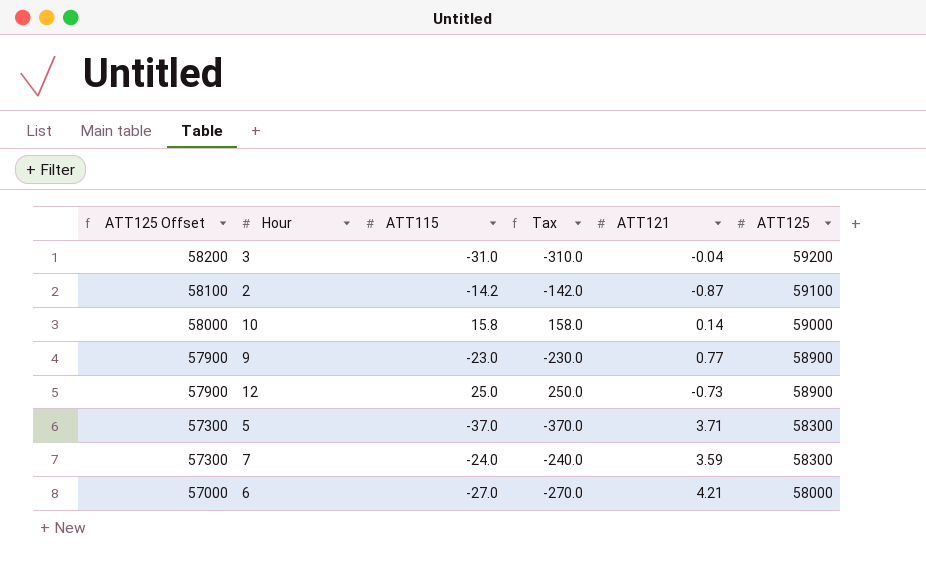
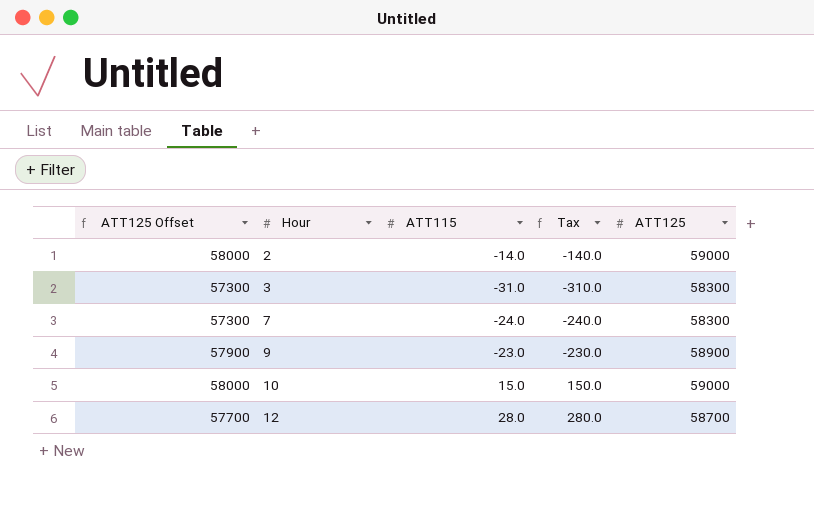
row order: ATT125 Offset descending -> Hour ascending
column ATT121 | position: 5 -> none
row 5: 57300 | -37.0 | -370.0 | 3.71 | 58300 -> none
row 6: 57000 | -27.0 | -270.0 | 4.21 | 58000 -> none
2 | ATT125 Offset: 58100 -> 58000
2 | ATT115: -14.2 -> -14.0
2 | Tax: -142.0 -> -140.0
2 | ATT125: 59100 -> 59000
3 | ATT125 Offset: 58200 -> 57300
3 | ATT125: 59200 -> 58300
10 | ATT115: 15.8 -> 15.0
10 | Tax: 158.0 -> 150.0
12 | ATT125 Offset: 57900 -> 57700
12 | ATT115: 25.0 -> 28.0
12 | Tax: 250.0 -> 280.0
12 | ATT125: 58900 -> 58700

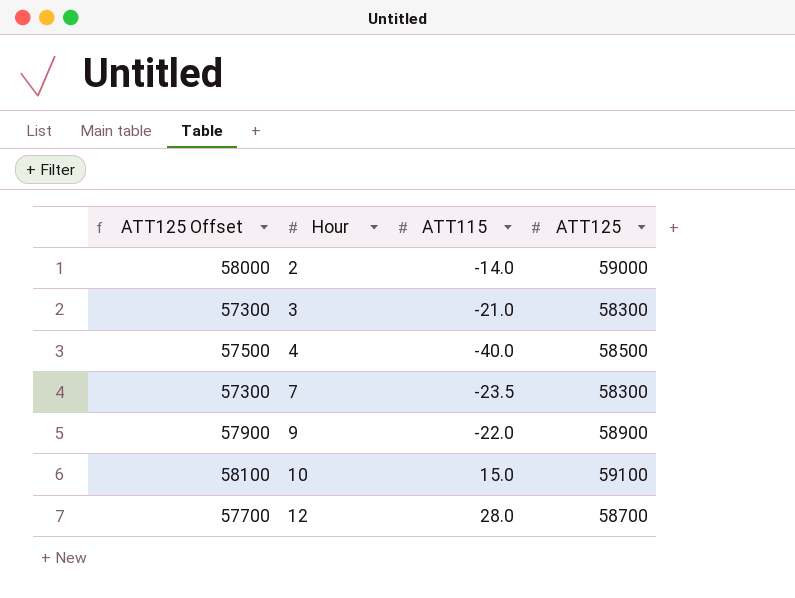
column Tax | formula: [ATT115] * 10 -> none
3 | ATT115: -31.0 -> -21.0
row 4: none -> 57500 | -40.0 | 58500
7 | ATT115: -24.0 -> -23.5
9 | ATT115: -23.0 -> -22.0
10 | ATT125 Offset: 58000 -> 58100
10 | ATT125: 59000 -> 59100

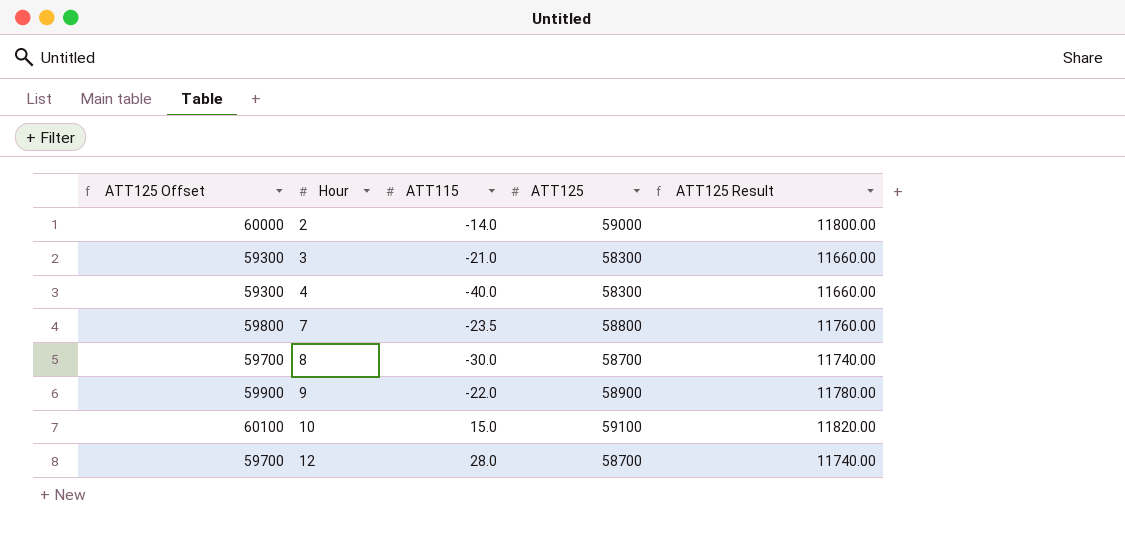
column ATT125 Offset | formula: [ATT125] - 1000 -> [ATT125] + 1000
column ATT125 Result | formula: none -> [ATT125] * 0.2
4 | ATT125: 58500 -> 58300
7 | ATT125: 58300 -> 58800
row 8: none -> 59700 | -30.0 | 58700 | 11740.00

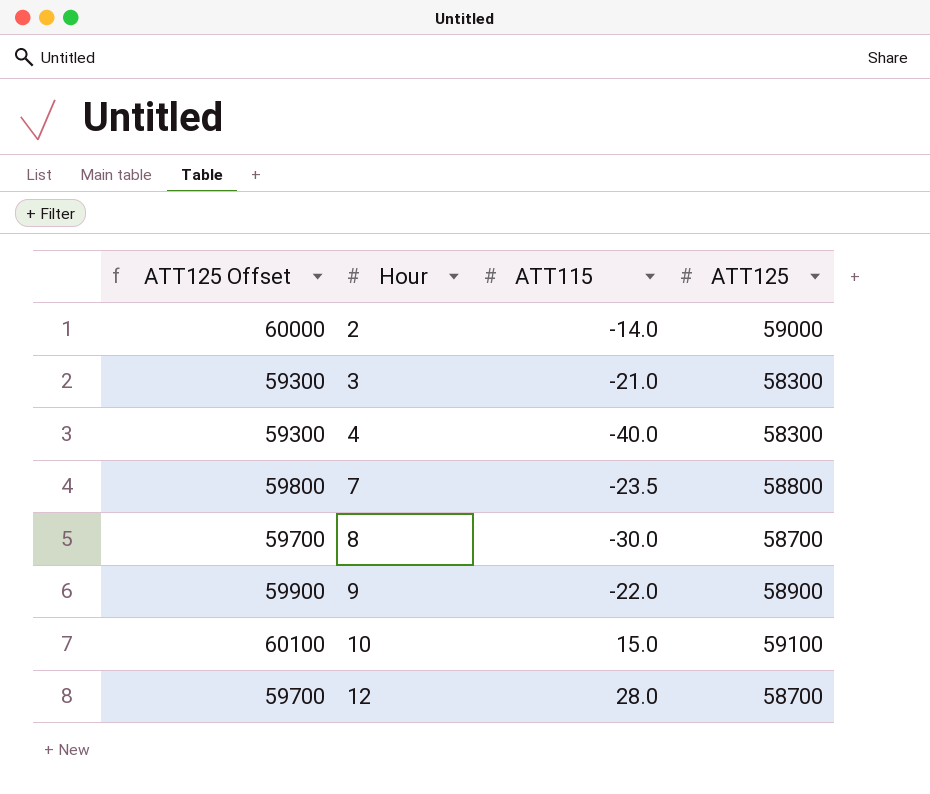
column ATT125 Result | formula: [ATT125] * 0.2 -> none

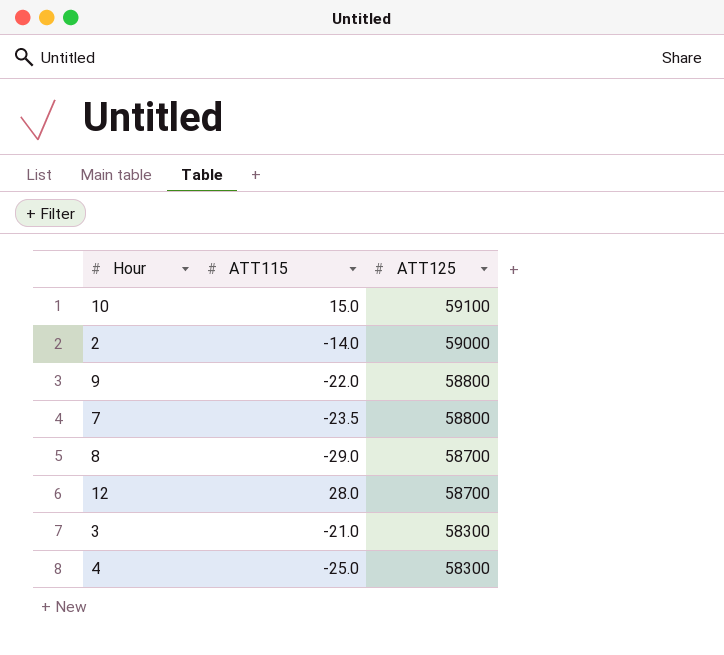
row order: Hour ascending -> ATT125 descending
column ATT125 Offset | formula: [ATT125] + 1000 -> none
9 | ATT125: 58900 -> 58800
8 | ATT115: -30.0 -> -29.0
4 | ATT115: -40.0 -> -25.0

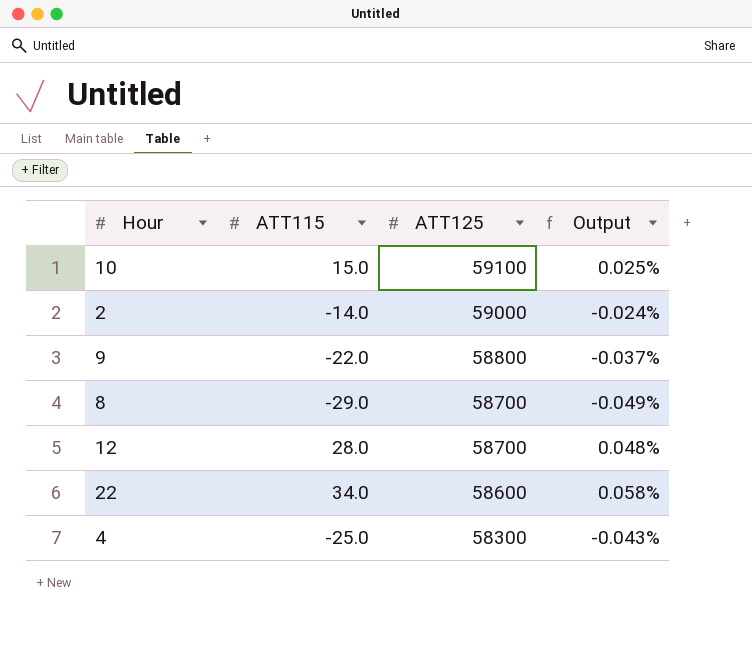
column Output | formula: none -> [ATT115] / [ATT125]
row 7: -23.5 | 58800 -> none
row 3: -21.0 | 58300 -> none
row 22: none -> 34.0 | 58600 | 0.058%

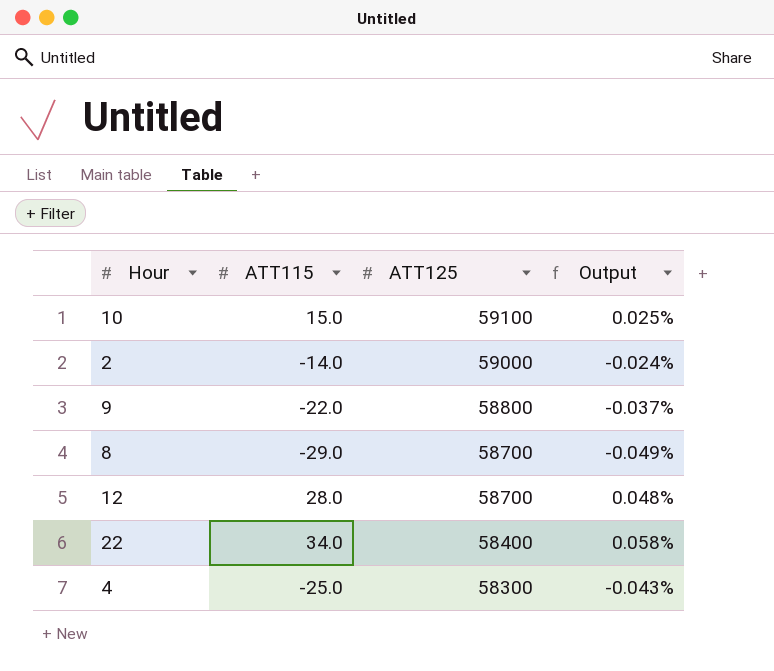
22 | ATT125: 58600 -> 58400

